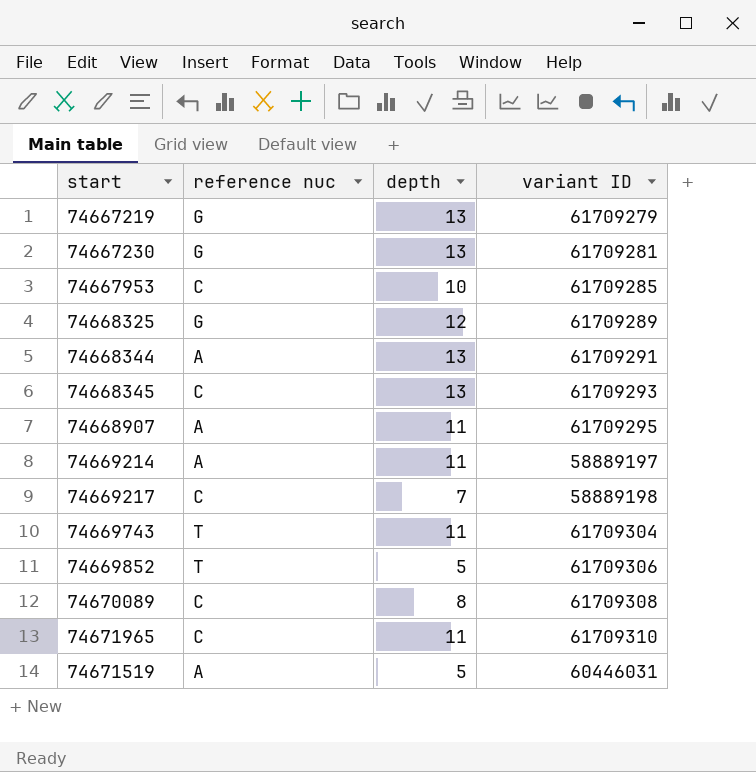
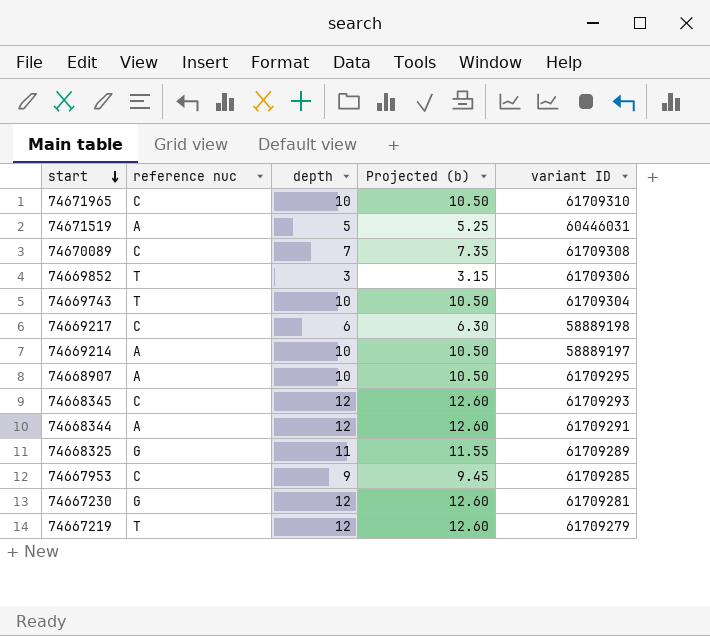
row order: none -> start descending
column Projected (b) | formula: none -> [depth] * 1.05
74671965 | depth: 11 -> 10
74670089 | depth: 8 -> 7
74669852 | depth: 5 -> 3
74669743 | depth: 11 -> 10
74669217 | depth: 7 -> 6
74669214 | depth: 11 -> 10
74668907 | depth: 11 -> 10
74668345 | depth: 13 -> 12
74668344 | depth: 13 -> 12
74668325 | depth: 12 -> 11
74667953 | depth: 10 -> 9
74667230 | depth: 13 -> 12
74667219 | reference nuc: G -> T
74667219 | depth: 13 -> 12

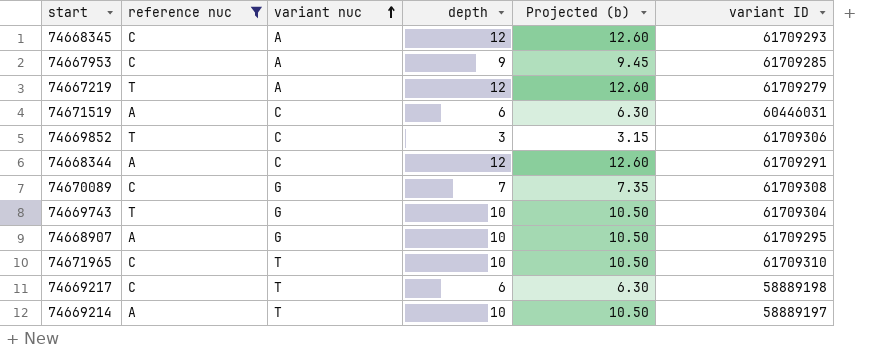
filter: none -> reference nuc != G
row order: start descending -> variant nuc ascending
column variant nuc | position: none -> 3
74671519 | depth: 5 -> 6
74671519 | Projected (b): 5.25 -> 6.30

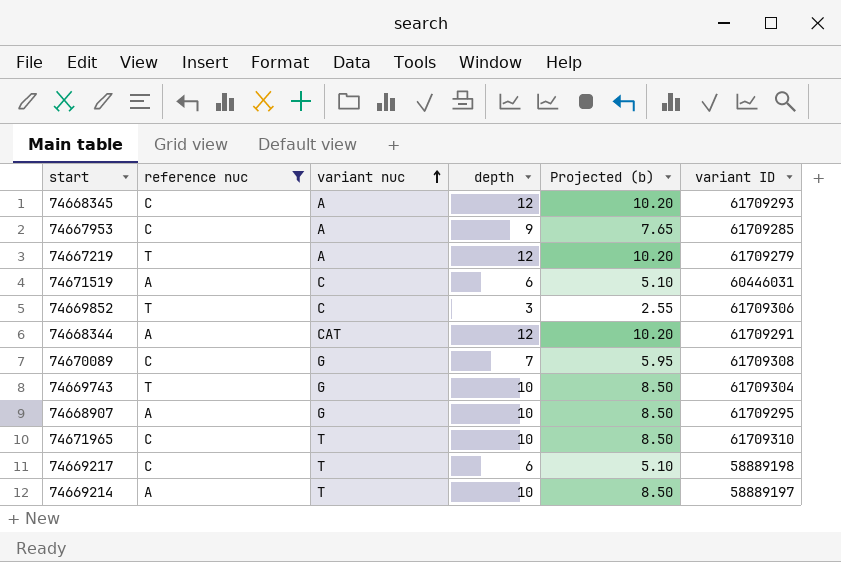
column Projected (b) | formula: [depth] * 1.05 -> [depth] * 0.85
74668344 | variant nuc: C -> CAT

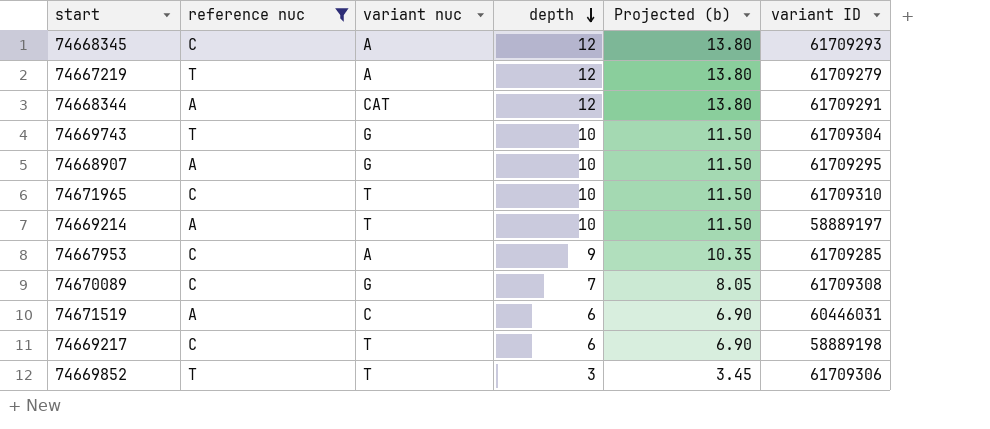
row order: variant nuc ascending -> depth descending
column Projected (b) | formula: [depth] * 0.85 -> [depth] * 1.15
74669852 | variant nuc: C -> T

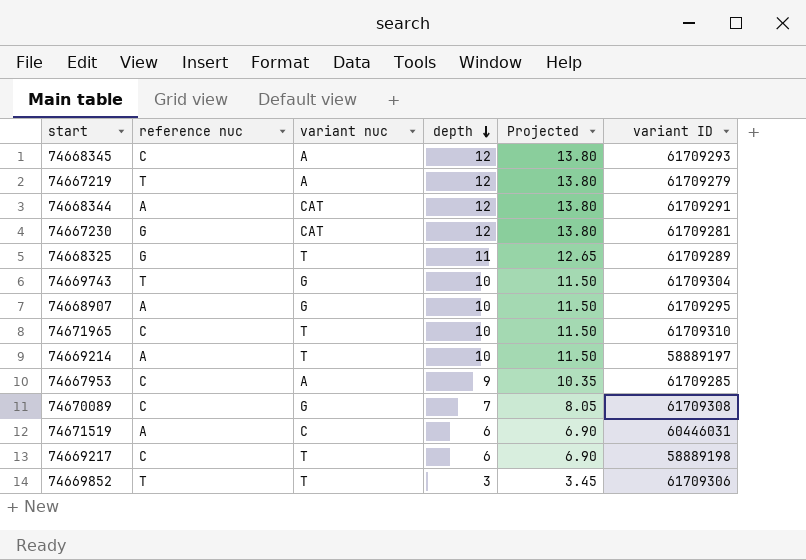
filter: reference nuc != G -> none
column name: Projected (b) -> Projected

